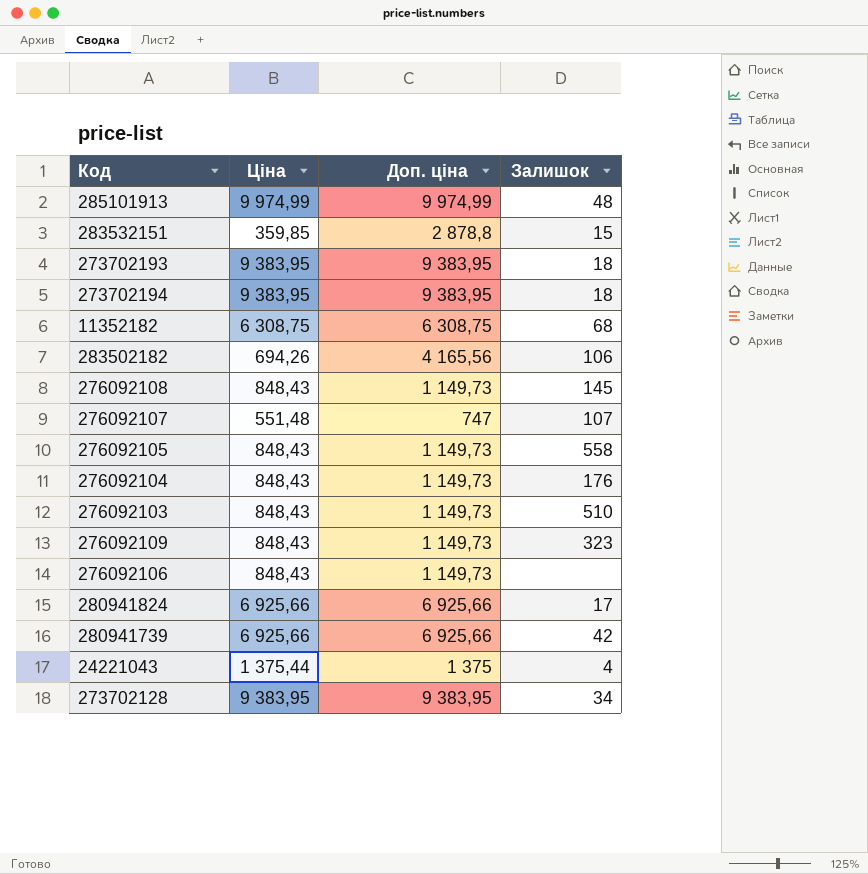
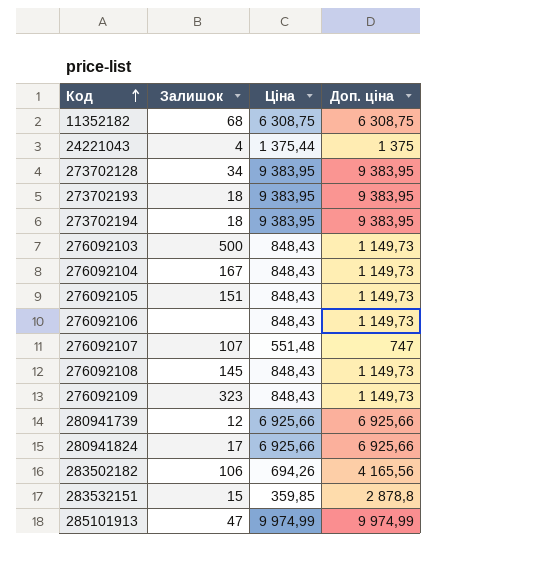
row order: none -> Код ascending
column Залишок | position: 4 -> 2
276092103 | Залишок: 510 -> 500
276092104 | Залишок: 176 -> 167
276092105 | Залишок: 558 -> 151
280941739 | Залишок: 42 -> 12
285101913 | Залишок: 48 -> 47

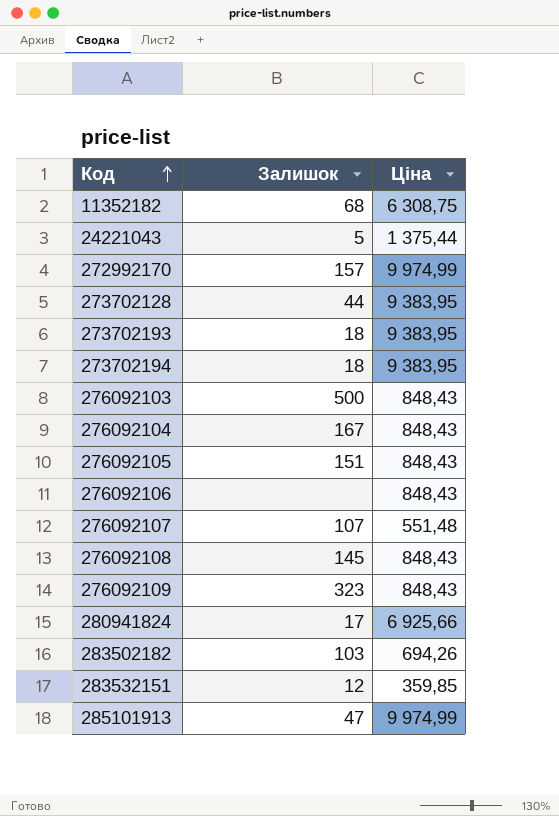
column Доп. ціна | position: 4 -> none
row 280941739: 12 | 6 925,66 | 6 925,66 -> none
24221043 | Залишок: 4 -> 5
row 272992170: none -> 157 | 9 974,99
273702128 | Залишок: 34 -> 44
283502182 | Залишок: 106 -> 103
283532151 | Залишок: 15 -> 12

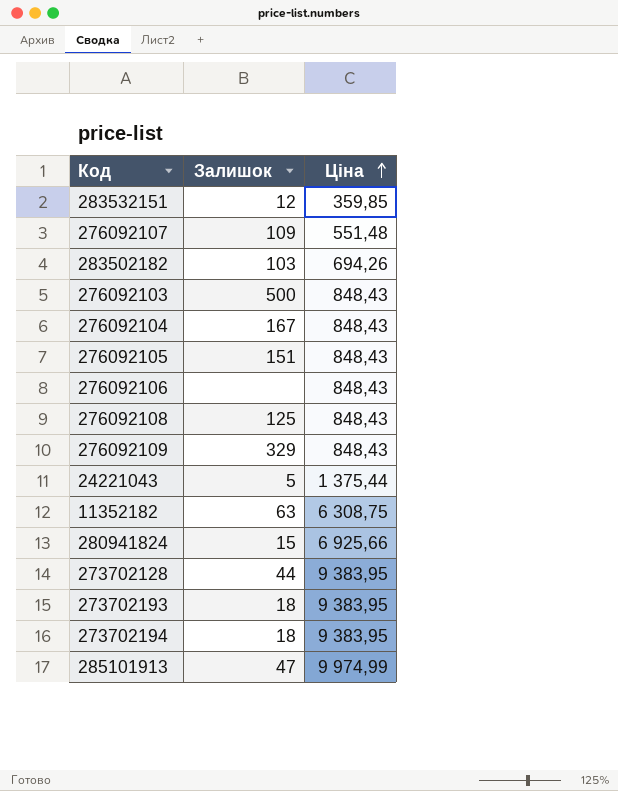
row order: Код ascending -> Ціна ascending
row 272992170: 157 | 9 974,99 -> none
276092107 | Залишок: 107 -> 109
276092108 | Залишок: 145 -> 125
276092109 | Залишок: 323 -> 329
11352182 | Залишок: 68 -> 63
280941824 | Залишок: 17 -> 15

